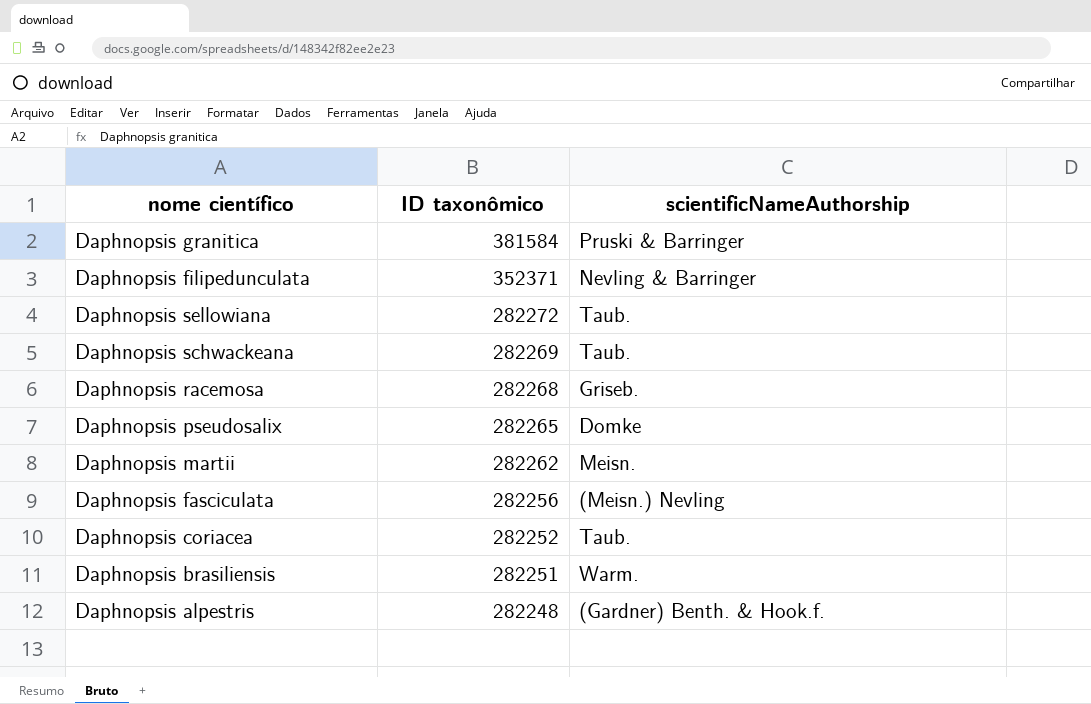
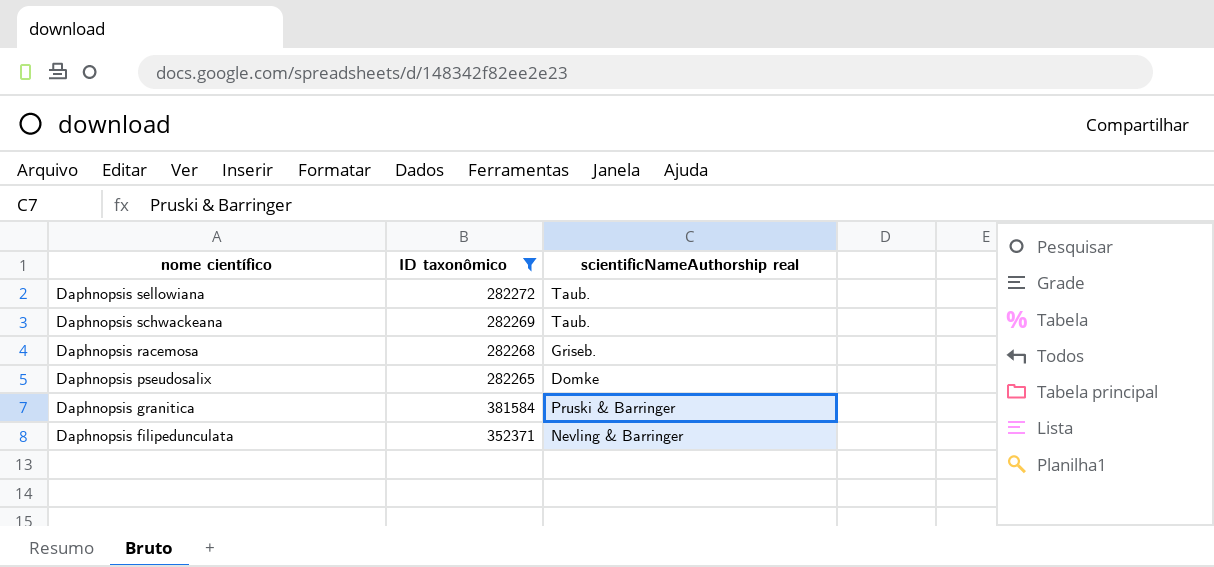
filter: none -> ID taxonômico >= 282265
row order: ID taxonômico descending -> nome científico descending
column name: scientificNameAuthorship -> scientificNameAuthorship real

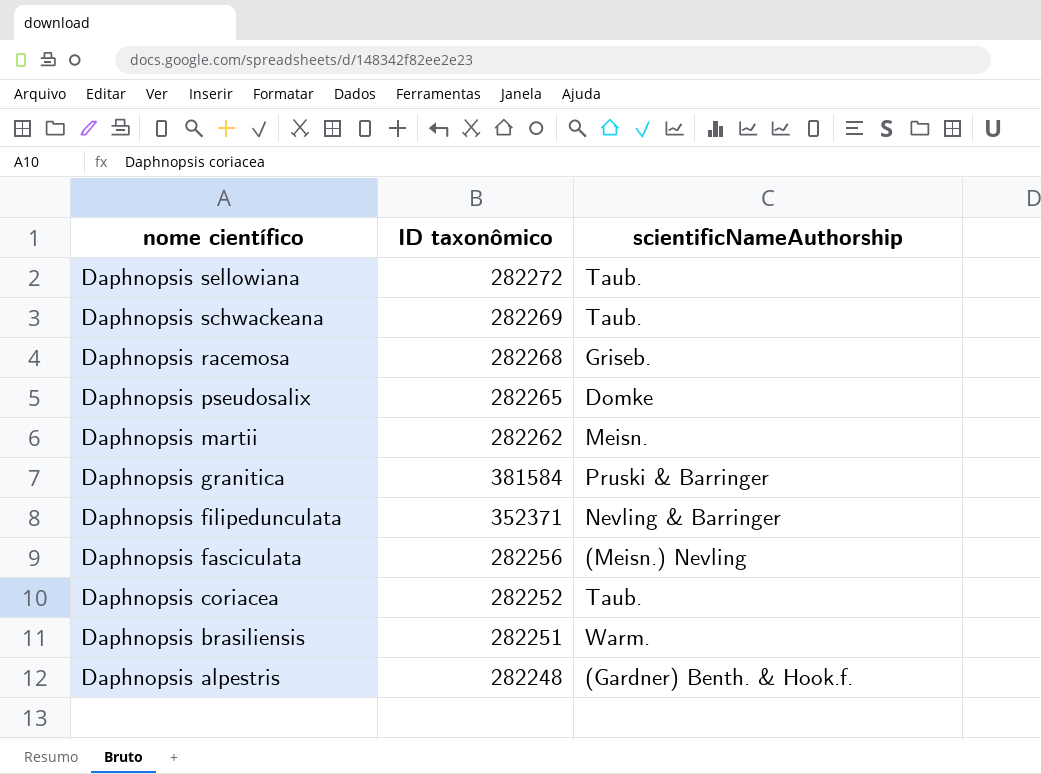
filter: ID taxonômico >= 282265 -> none
column name: scientificNameAuthorship real -> scientificNameAuthorship

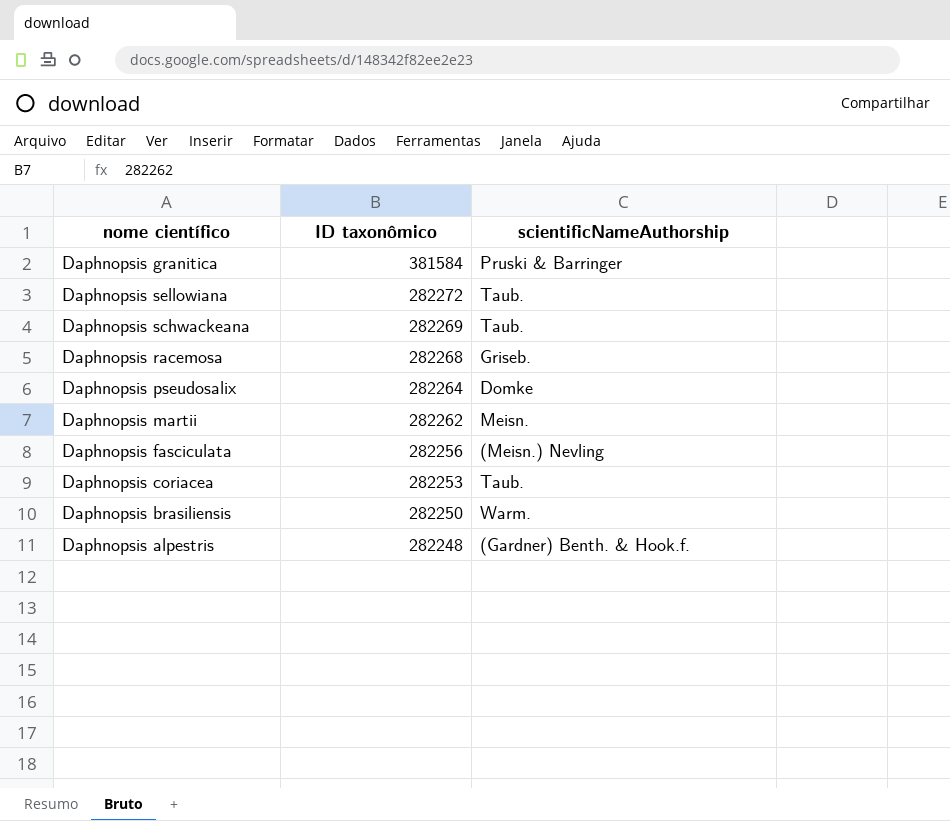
row order: nome científico descending -> ID taxonômico descending
row Daphnopsis filipedunculata: 352371 | Nevling & Barringer -> none
Daphnopsis pseudosalix | ID taxonômico: 282265 -> 282264
Daphnopsis coriacea | ID taxonômico: 282252 -> 282253
Daphnopsis brasiliensis | ID taxonômico: 282251 -> 282250

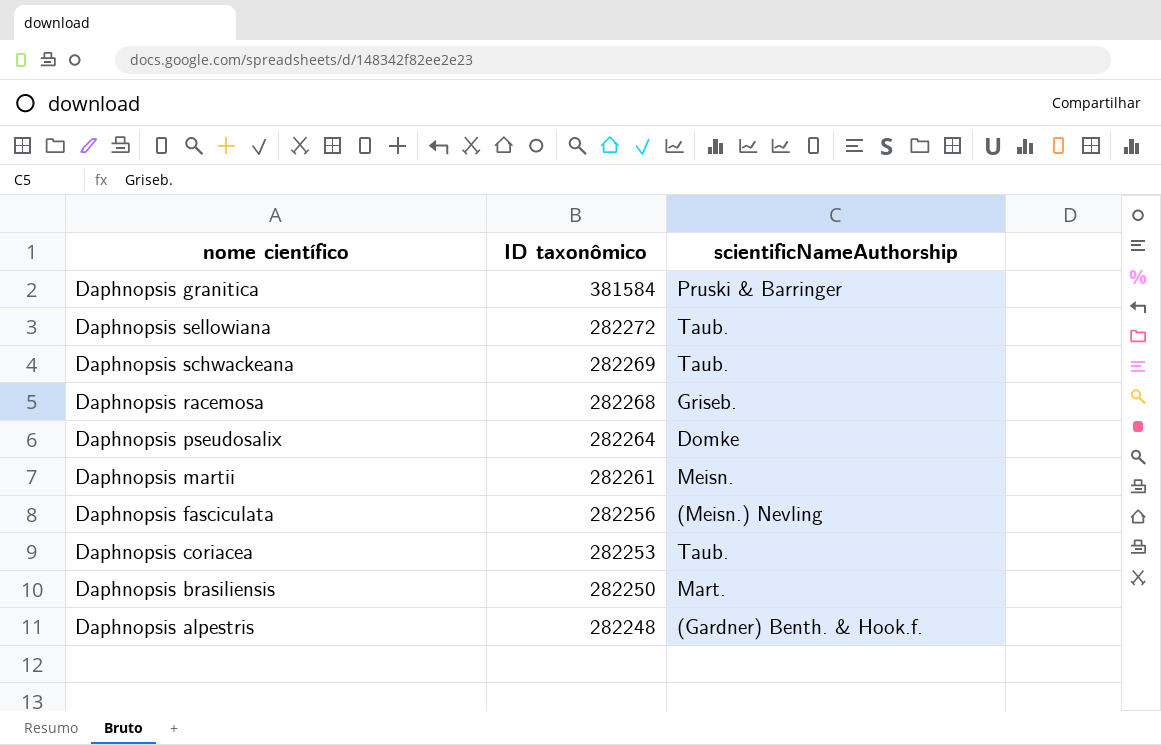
Daphnopsis martii | ID taxonômico: 282262 -> 282261
Daphnopsis brasiliensis | scientificNameAuthorship: Warm. -> Mart.

